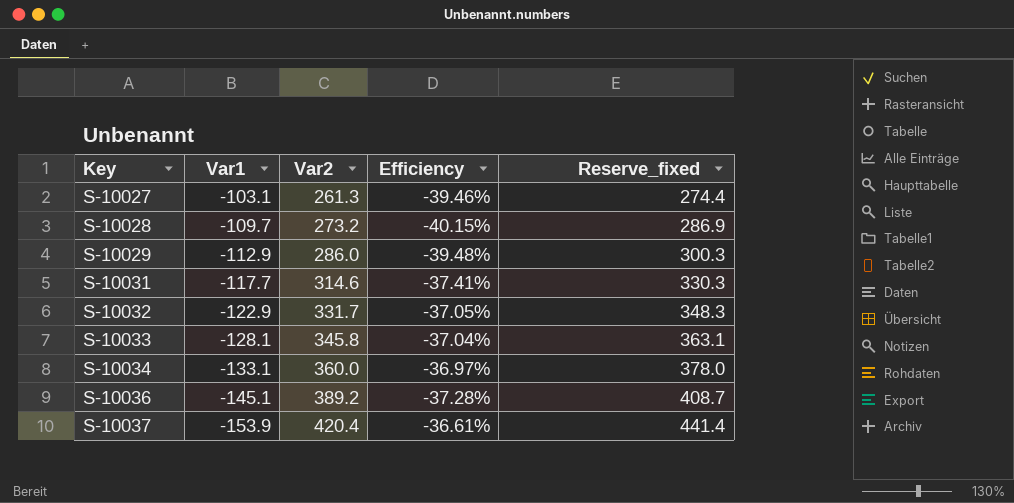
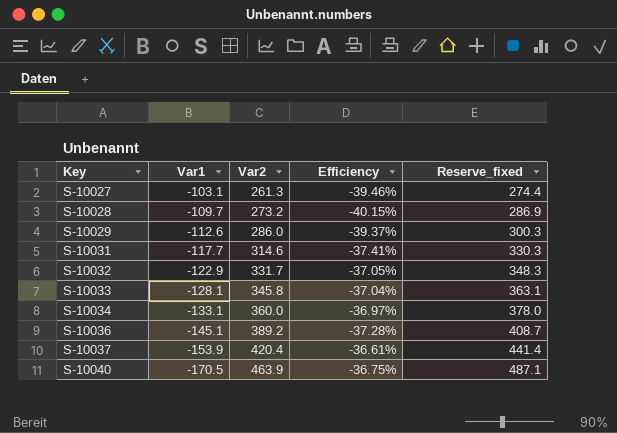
S-10029 | Var1: -112.9 -> -112.6
S-10029 | Efficiency: -39.48% -> -39.37%
row S-10040: none -> -170.5 | 463.9 | -36.75% | 487.1

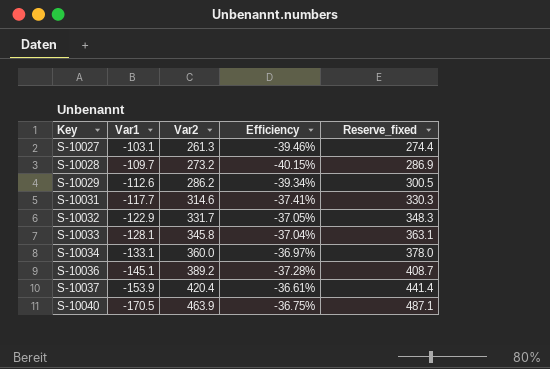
S-10029 | Var2: 286.0 -> 286.2
S-10029 | Efficiency: -39.37% -> -39.34%
S-10029 | Reserve_fixed: 300.3 -> 300.5

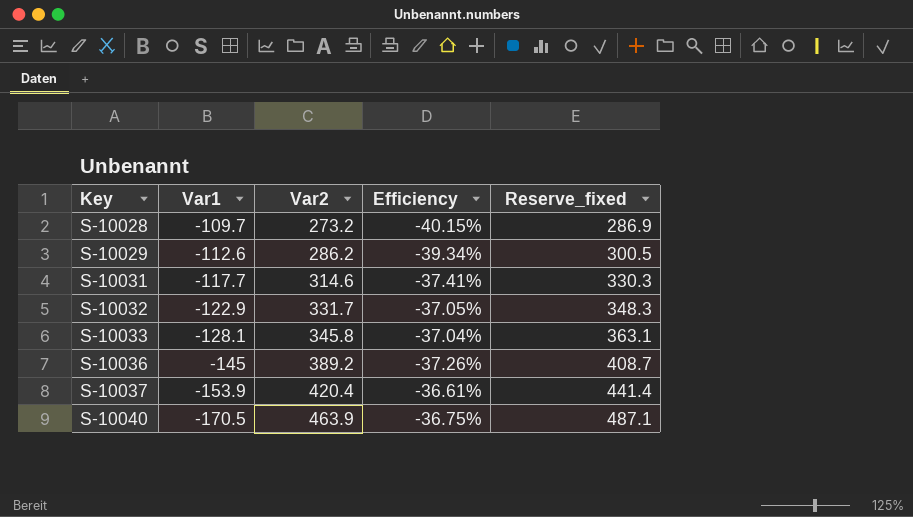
row S-10027: -103.1 | 261.3 | -39.46% | 274.4 -> none
row S-10034: -133.1 | 360.0 | -36.97% | 378.0 -> none
S-10036 | Var1: -145.1 -> -145
S-10036 | Efficiency: -37.28% -> -37.26%

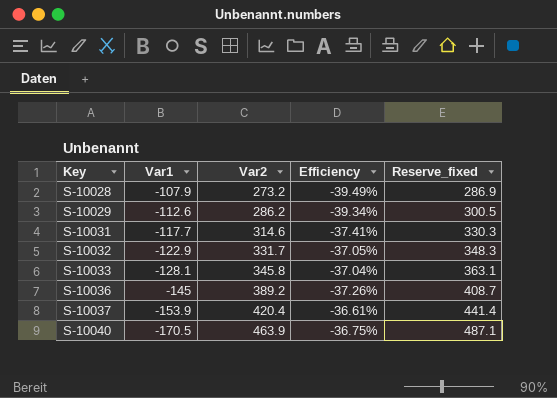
S-10028 | Var1: -109.7 -> -107.9
S-10028 | Efficiency: -40.15% -> -39.49%

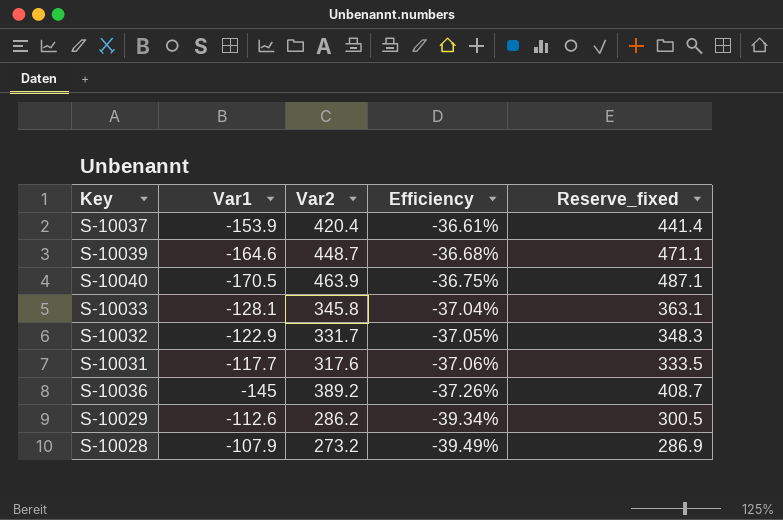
row order: Key ascending -> Efficiency descending
row S-10039: none -> -164.6 | 448.7 | -36.68% | 471.1
S-10031 | Var2: 314.6 -> 317.6
S-10031 | Efficiency: -37.41% -> -37.06%
S-10031 | Reserve_fixed: 330.3 -> 333.5

